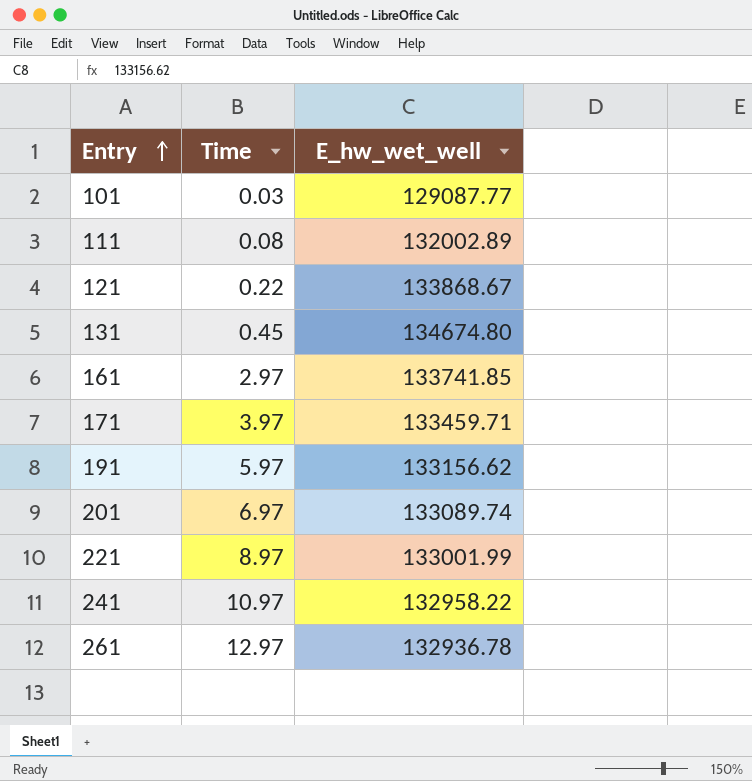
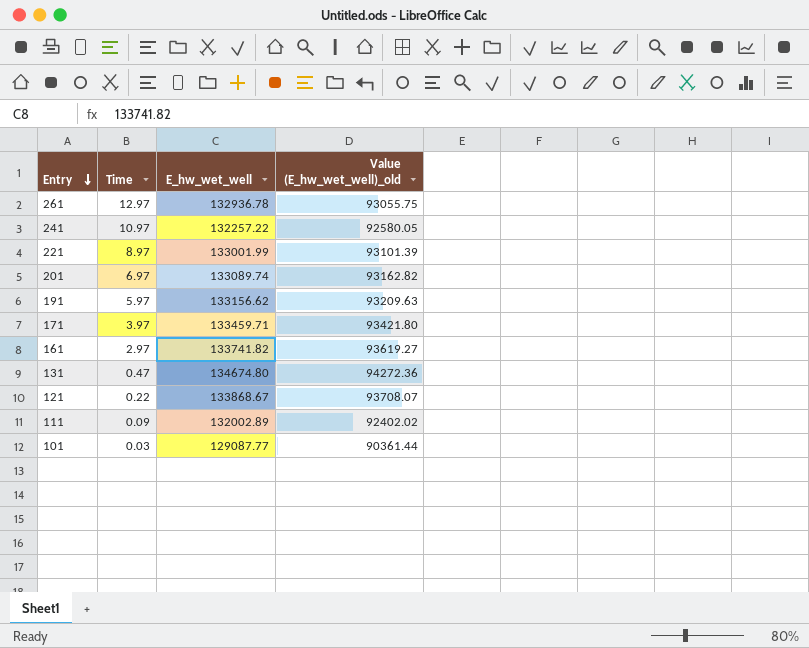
row order: Entry ascending -> Entry descending
column Value (E_hw_wet_well)_old | formula: none -> [E_hw_wet_well] * 0.7
241 | E_hw_wet_well: 132958.22 -> 132257.22
161 | E_hw_wet_well: 133741.85 -> 133741.82
131 | Time: 0.45 -> 0.47
111 | Time: 0.08 -> 0.09

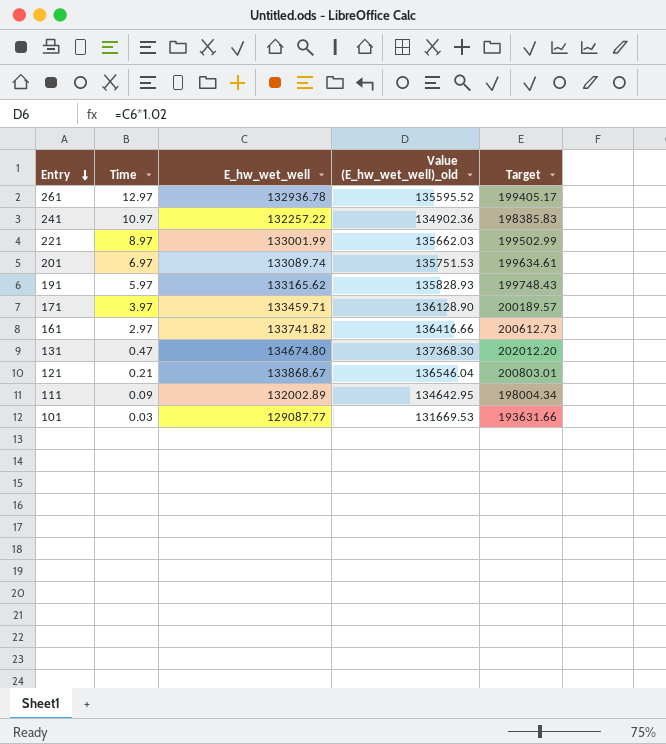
column Value (E_hw_wet_well)_old | formula: [E_hw_wet_well] * 0.7 -> [E_hw_wet_well] * 1.02
column Target | formula: none -> [E_hw_wet_well] * 1.5
191 | E_hw_wet_well: 133156.62 -> 133165.62
121 | Time: 0.22 -> 0.21

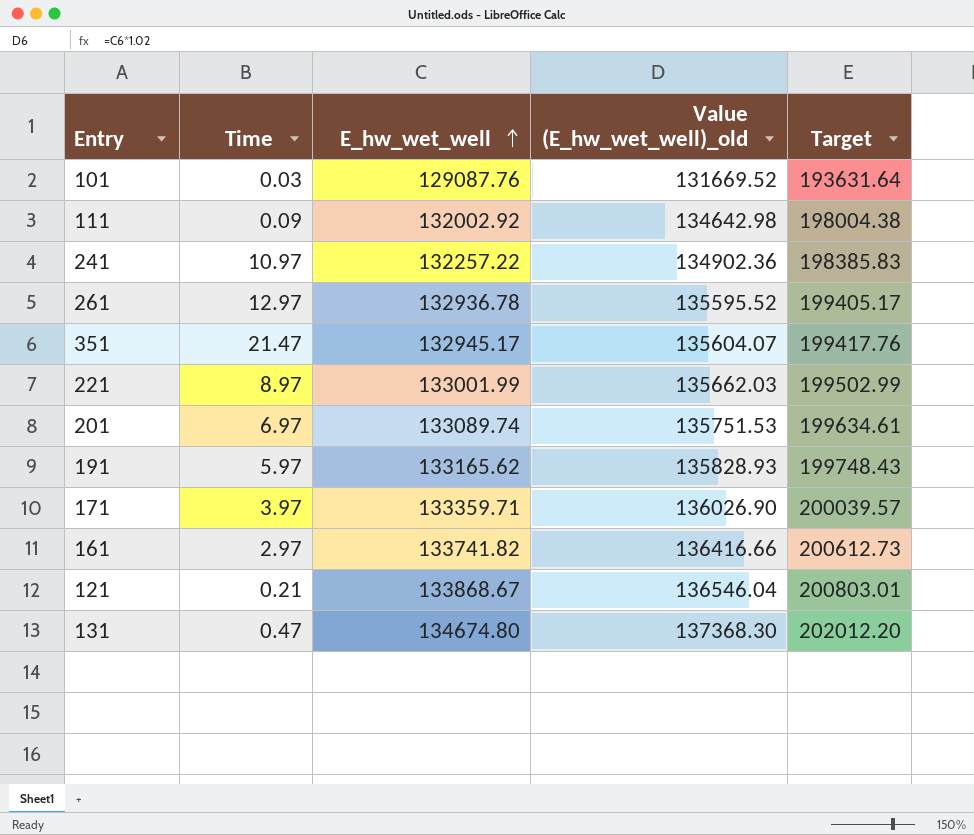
row order: Entry descending -> E_hw_wet_well ascending
101 | E_hw_wet_well: 129087.77 -> 129087.76
101 | Value (E_hw_wet_well)_old: 131669.53 -> 131669.52
101 | Target: 193631.66 -> 193631.64
111 | E_hw_wet_well: 132002.89 -> 132002.92
111 | Value (E_hw_wet_well)_old: 134642.95 -> 134642.98
111 | Target: 198004.34 -> 198004.38
row 351: none -> 21.47 | 132945.17 | 135604.07 | 199417.76
171 | E_hw_wet_well: 133459.71 -> 133359.71
171 | Value (E_hw_wet_well)_old: 136128.90 -> 136026.90
171 | Target: 200189.57 -> 200039.57

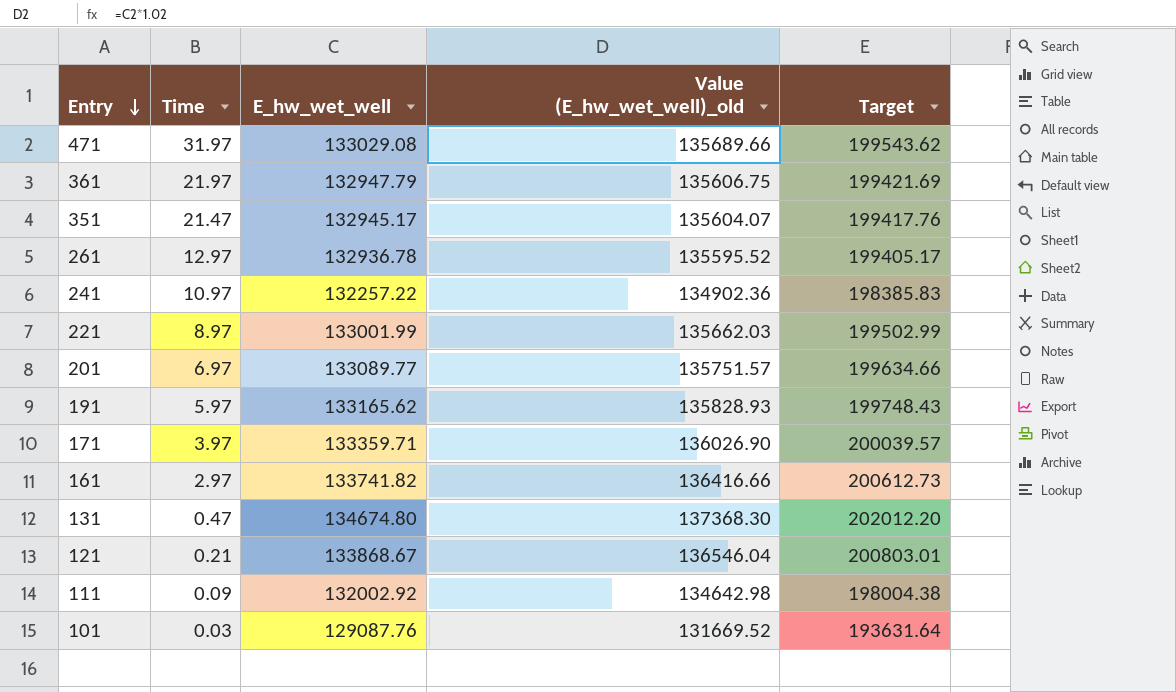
row order: E_hw_wet_well ascending -> Entry descending
row 471: none -> 31.97 | 133029.08 | 135689.66 | 199543.62
row 361: none -> 21.97 | 132947.79 | 135606.75 | 199421.69
201 | E_hw_wet_well: 133089.74 -> 133089.77
201 | Value (E_hw_wet_well)_old: 135751.53 -> 135751.57
201 | Target: 199634.61 -> 199634.66

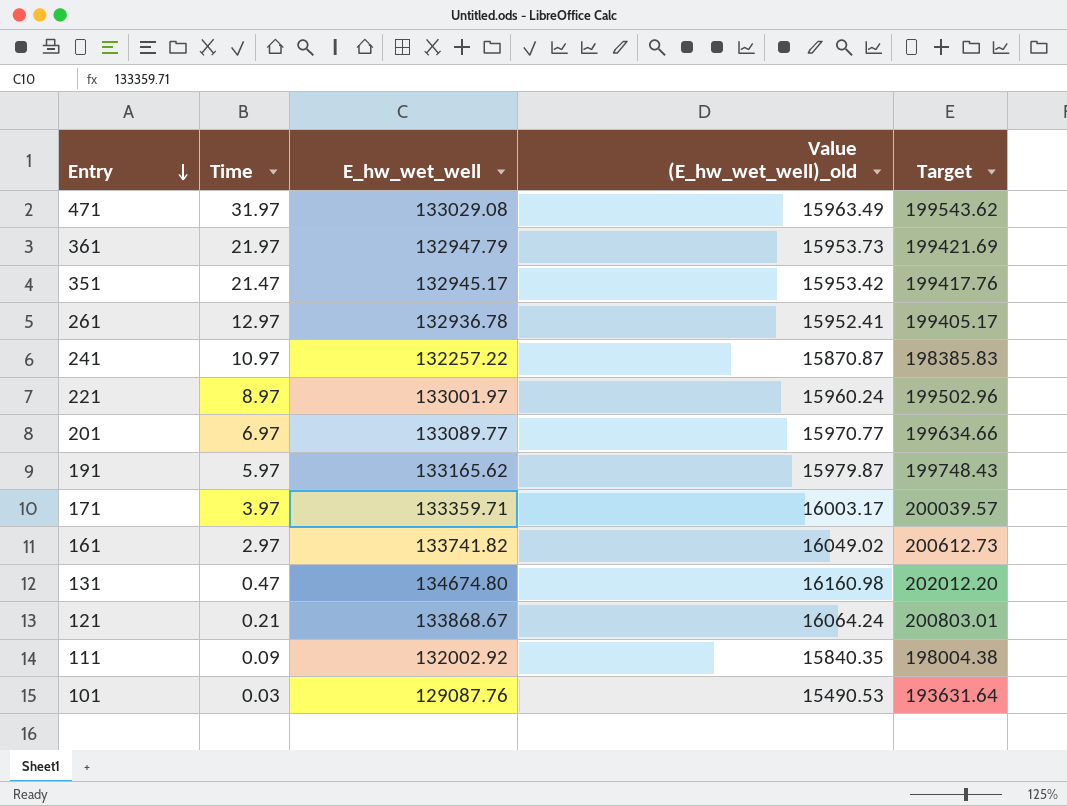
column Value (E_hw_wet_well)_old | formula: [E_hw_wet_well] * 1.02 -> [E_hw_wet_well] * 0.12
221 | E_hw_wet_well: 133001.99 -> 133001.97
221 | Target: 199502.99 -> 199502.96

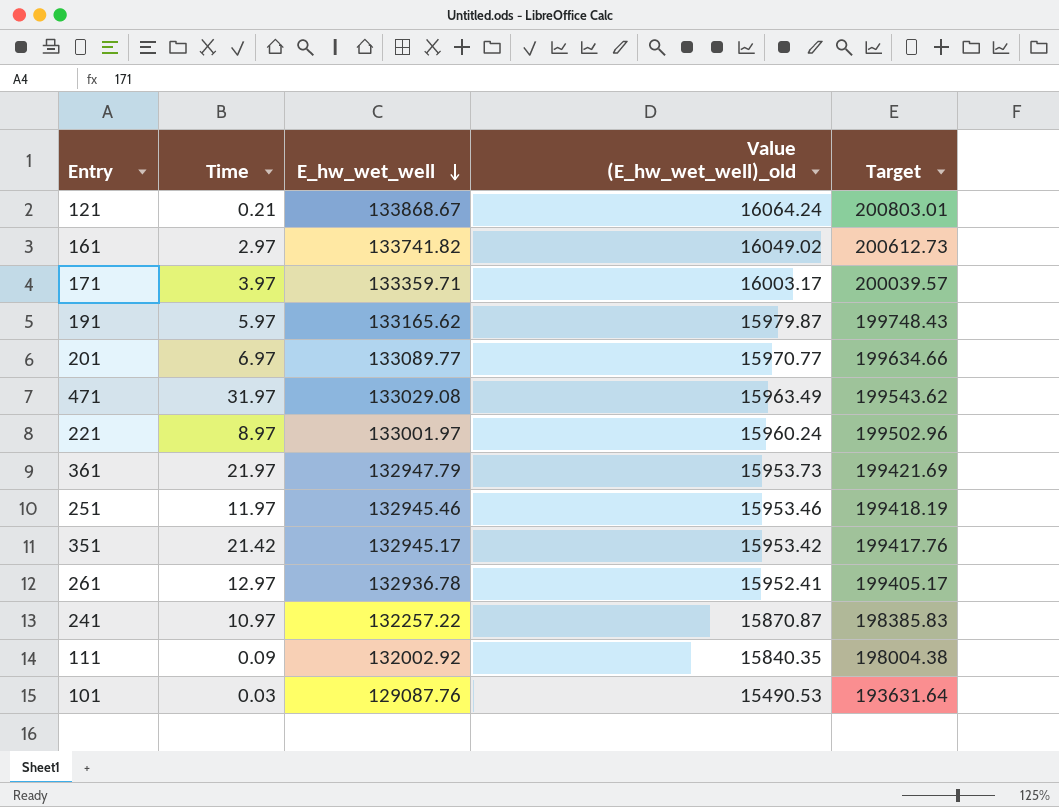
row order: Entry descending -> E_hw_wet_well descending
row 131: 0.47 | 134674.80 | 16160.98 | 202012.20 -> none
row 251: none -> 11.97 | 132945.46 | 15953.46 | 199418.19
351 | Time: 21.47 -> 21.42

